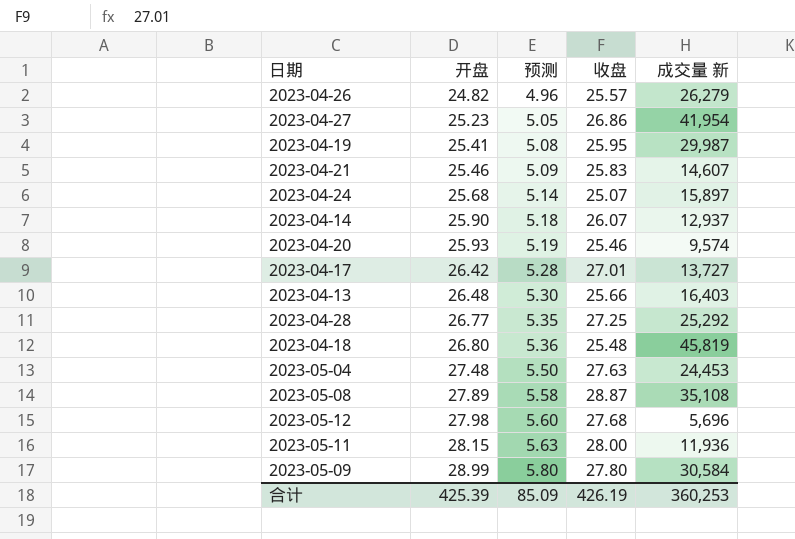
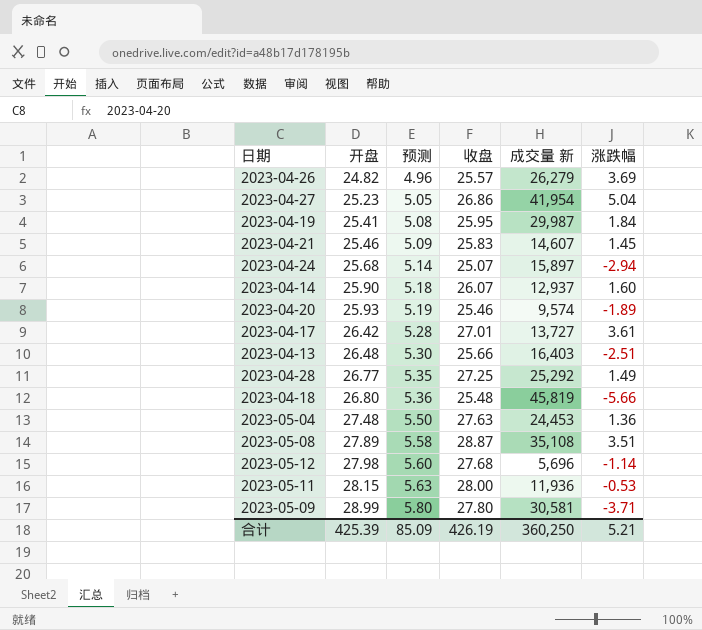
column 涨跌幅 | position: none -> 6
2023-05-09 | 成交量 新: 30,584 -> 30,581
合计 | 成交量 新: 360,253 -> 360,250

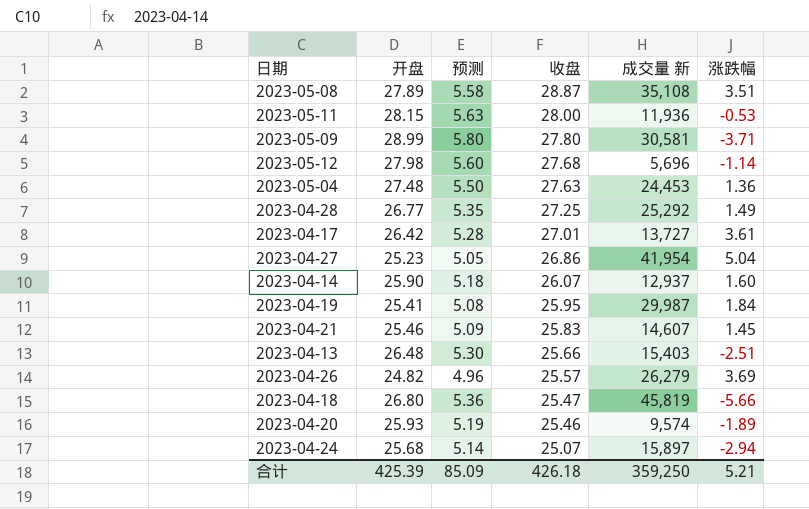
row order: 开盘 ascending -> 收盘 descending
2023-04-13 | 成交量 新: 16,403 -> 15,403
2023-04-18 | 收盘: 25.48 -> 25.47
合计 | 收盘: 426.19 -> 426.18
合计 | 成交量 新: 360,250 -> 359,250

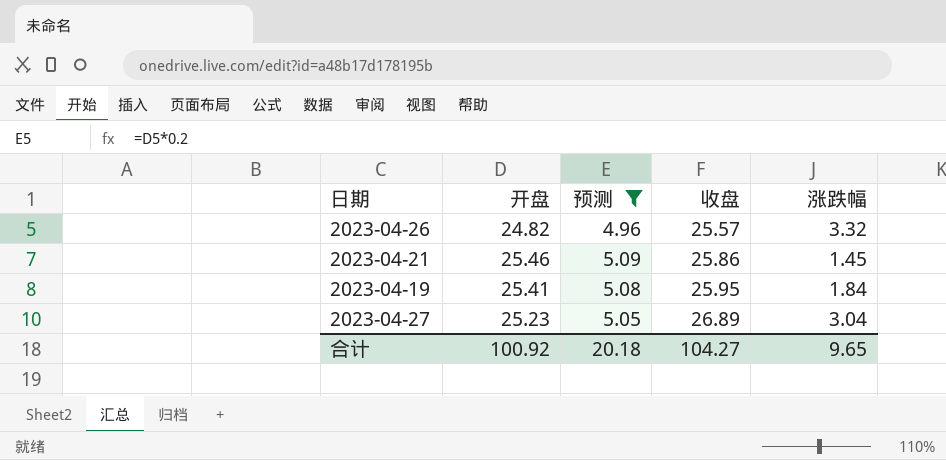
filter: none -> 预测 <= 5.09
row order: 收盘 descending -> 收盘 ascending
column 成交量 新 | position: 5 -> none
2023-04-26 | 涨跌幅: 3.69 -> 3.32
2023-04-21 | 收盘: 25.83 -> 25.86
2023-04-27 | 收盘: 26.86 -> 26.89
2023-04-27 | 涨跌幅: 5.04 -> 3.04
合计 | 开盘: 425.39 -> 100.92
合计 | 预测: 85.09 -> 20.18
合计 | 收盘: 426.18 -> 104.27
合计 | 涨跌幅: 5.21 -> 9.65

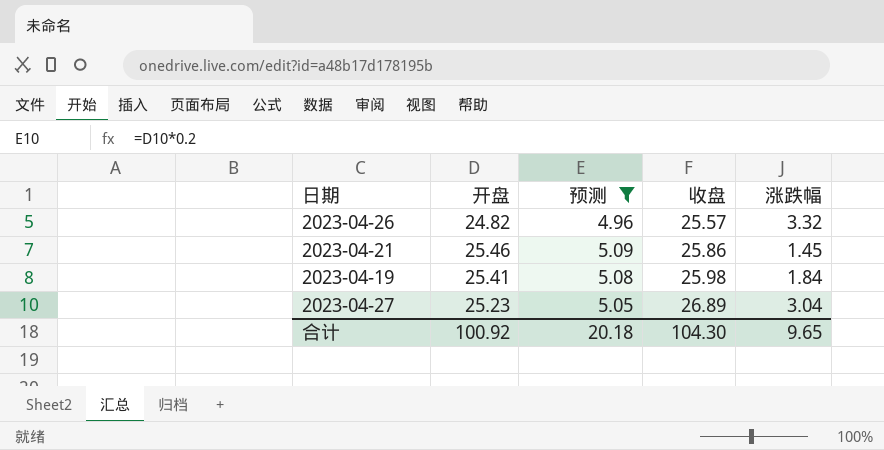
2023-04-19 | 收盘: 25.95 -> 25.98
合计 | 收盘: 104.27 -> 104.30

